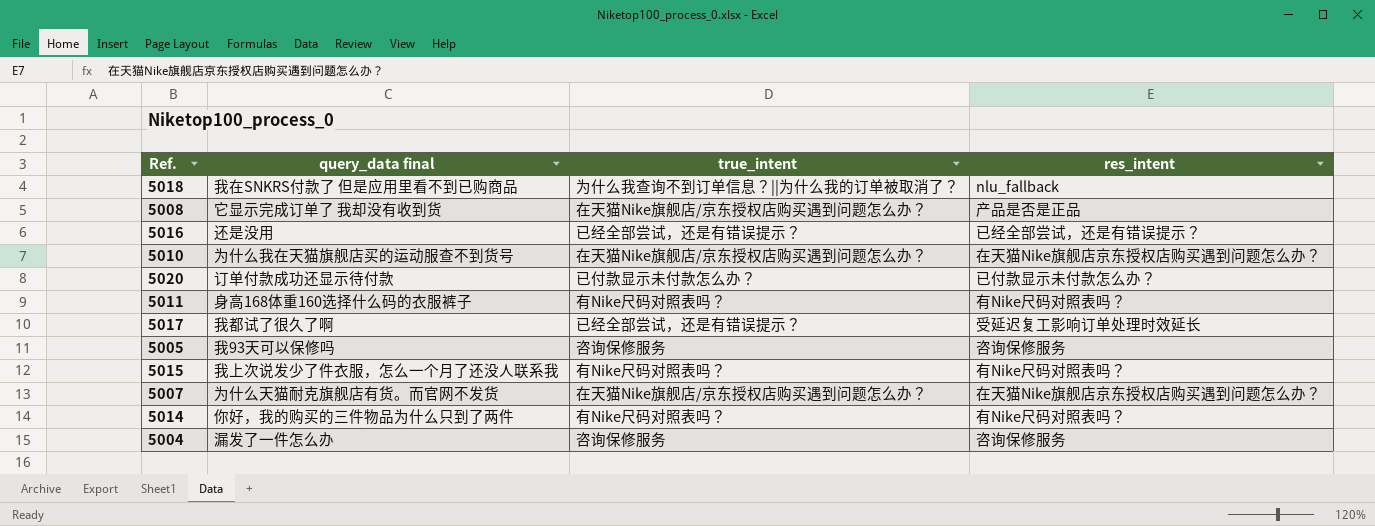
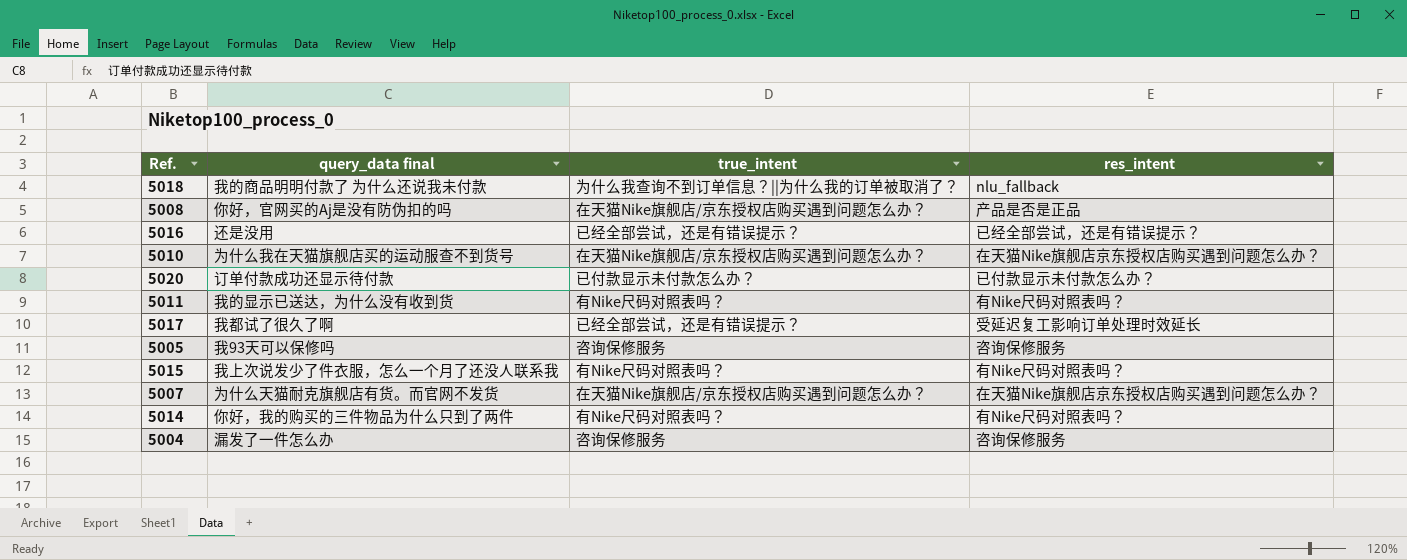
5018 | query_data final: 我在SNKRS付款了 但是应用里看不到已购商品 -> 我的商品明明付款了 为什么还说我未付款
5008 | query_data final: 它显示完成订单了 我却没有收到货 -> 你好，官网买的Aj是没有防伪扣的吗
5011 | query_data final: 身高168体重160选择什么码的衣服裤子 -> 我的显示已送达，为什么没有收到货

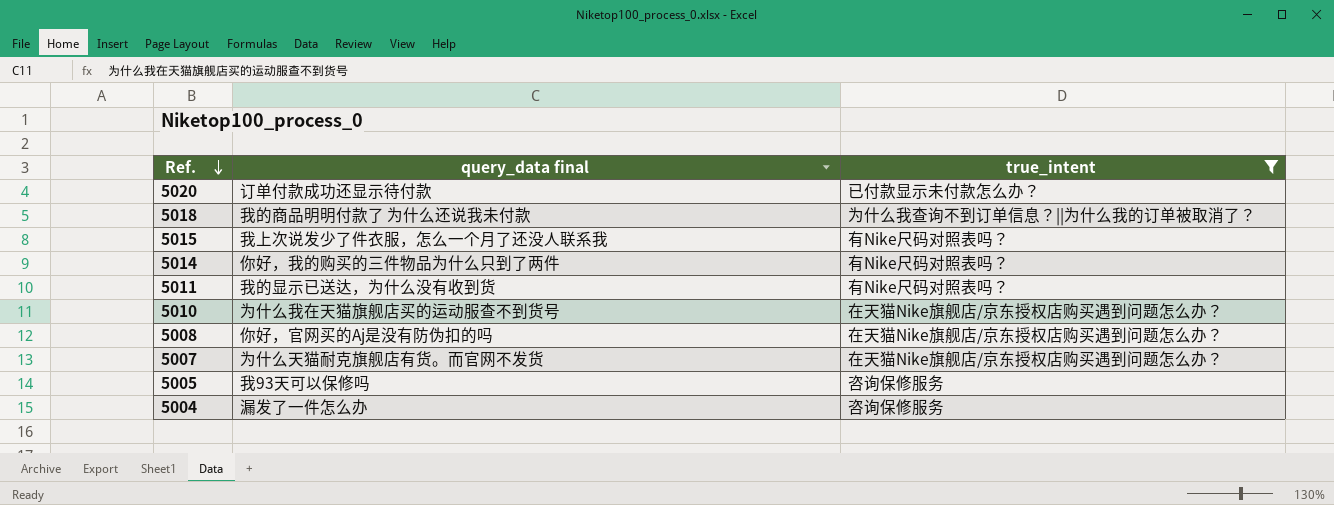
filter: none -> true_intent != 已经全部尝试，还是有错误提示？
row order: none -> Ref. descending
column res_intent | position: 4 -> none

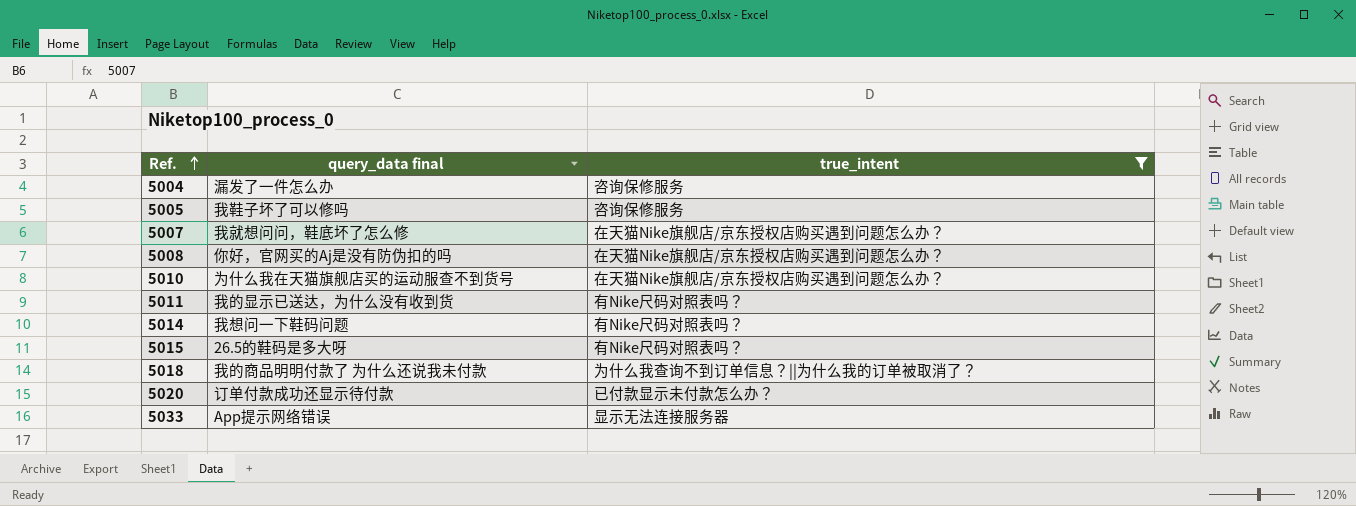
row order: Ref. descending -> Ref. ascending
5005 | query_data final: 我93天可以保修吗 -> 我鞋子坏了可以修吗
5007 | query_data final: 为什么天猫耐克旗舰店有货。而官网不发货 -> 我就想问问，鞋底坏了怎么修
5014 | query_data final: 你好，我的购买的三件物品为什么只到了两件 -> 我想问一下鞋码问题
5015 | query_data final: 我上次说发少了件衣服，怎么一个月了还没人联系我 -> 26.5的鞋码是多大呀
row 5033: none -> App提示网络错误 | 显示无法连接服务器

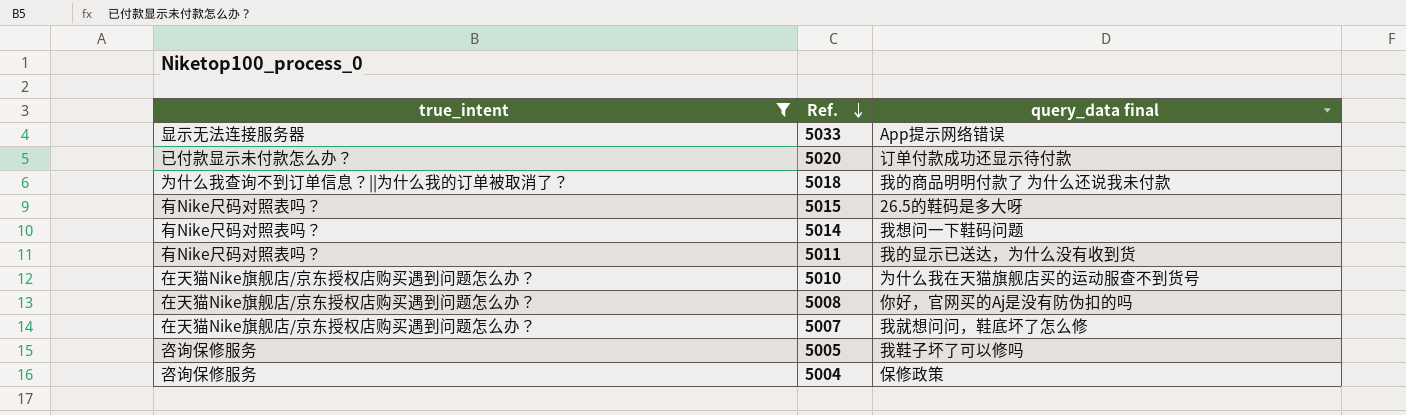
row order: Ref. ascending -> Ref. descending
column true_intent | position: 3 -> 1
5004 | query_data final: 漏发了一件怎么办 -> 保修政策

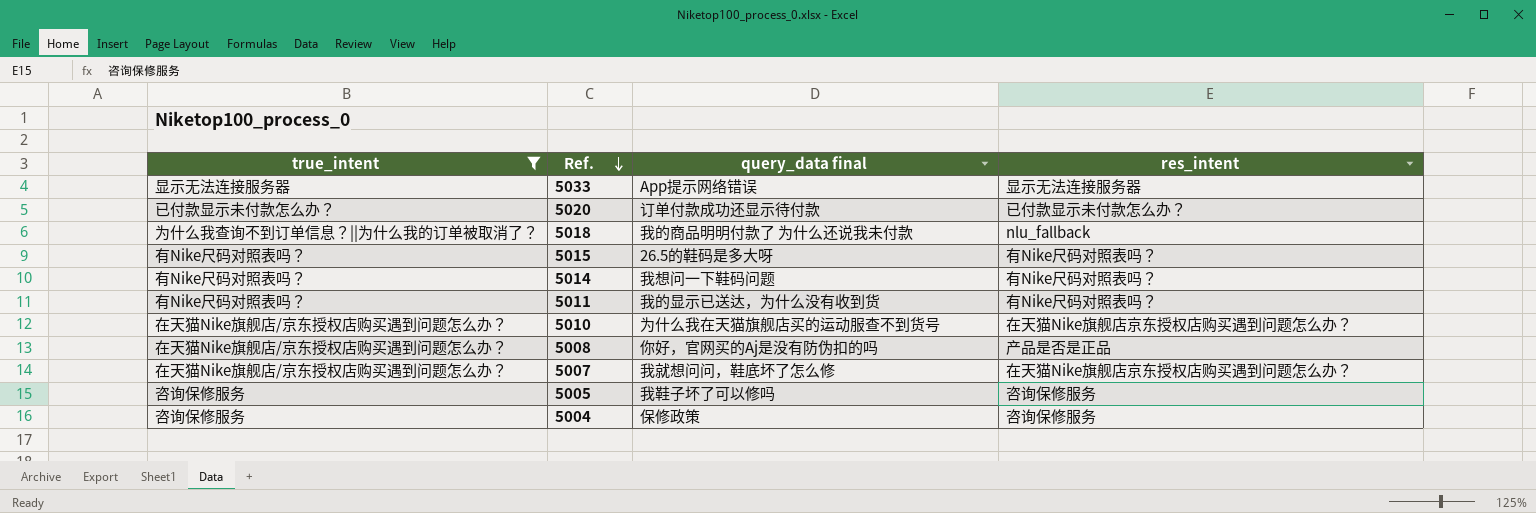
column res_intent | position: none -> 4

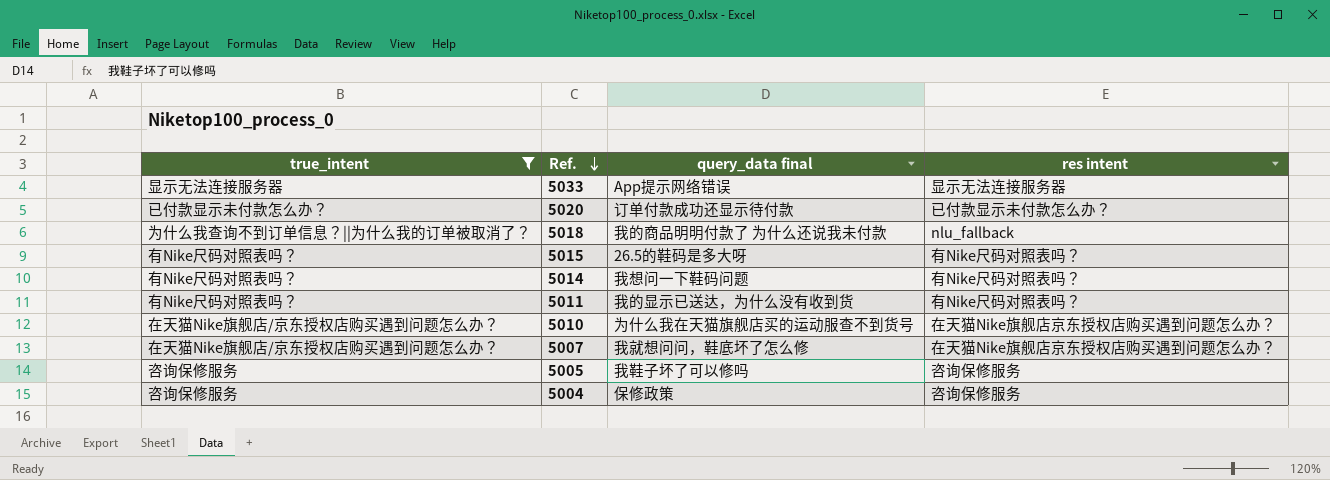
column name: res_intent -> res intent
row 5008: 在天猫Nike旗舰店/京东授权店购买遇到问题怎么办？ | 你好，官网买的Aj是没有防伪扣的吗 | 产品是否是正品 -> none

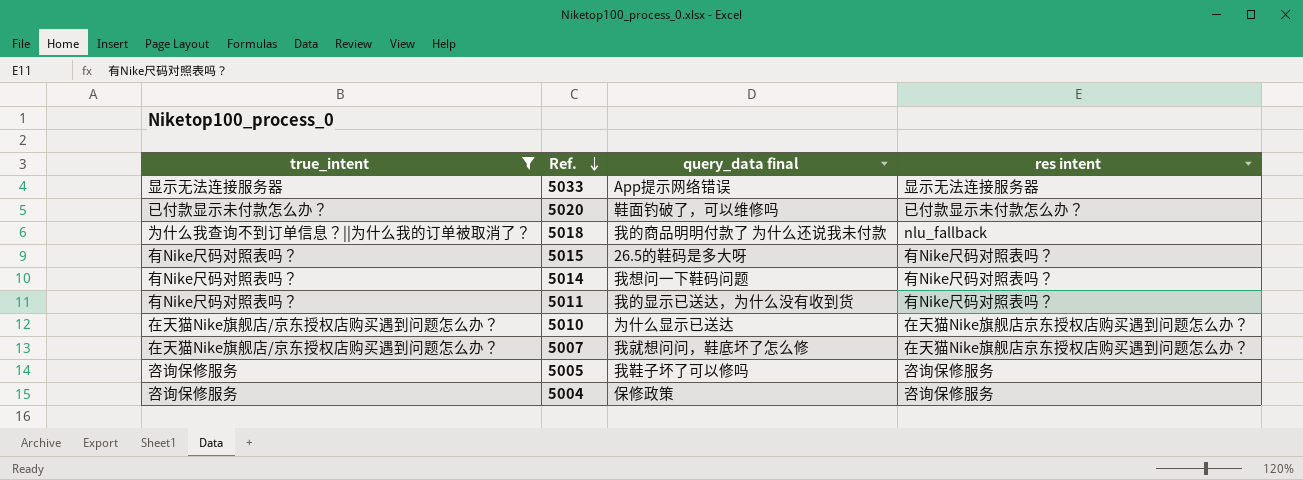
5020 | query_data final: 订单付款成功还显示待付款 -> 鞋面钓破了，可以维修吗
5010 | query_data final: 为什么我在天猫旗舰店买的运动服查不到货号 -> 为什么显示已送达

